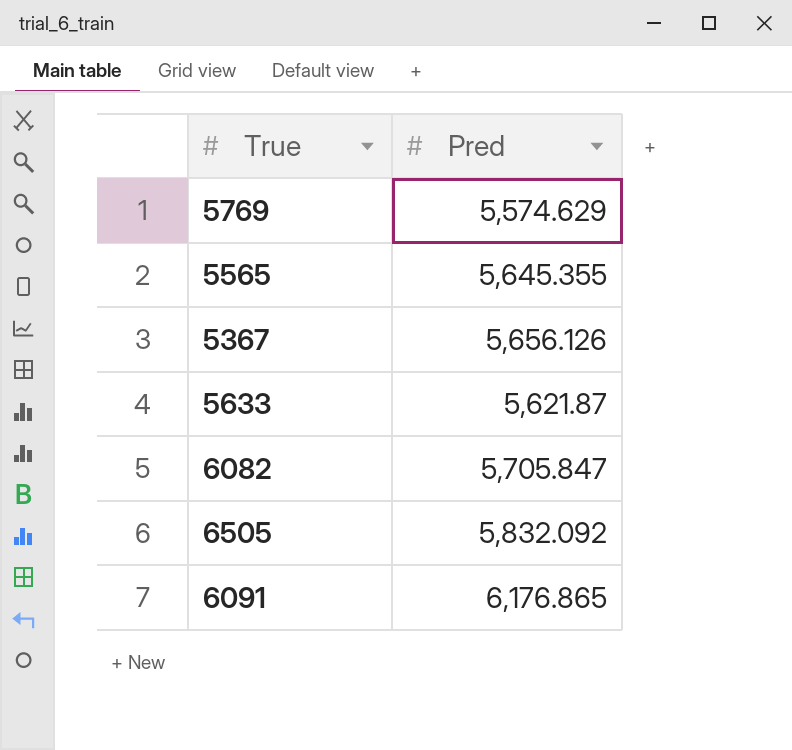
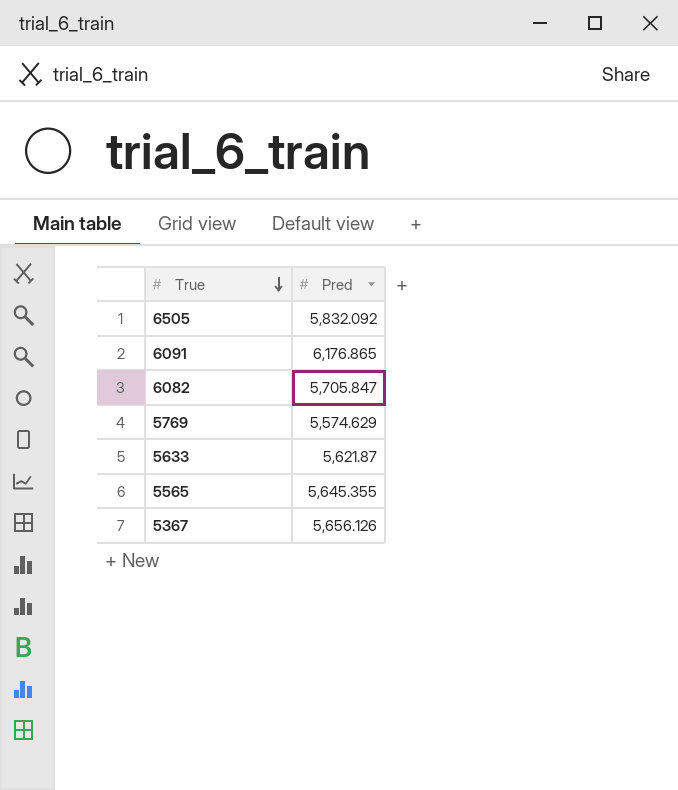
row order: none -> True descending

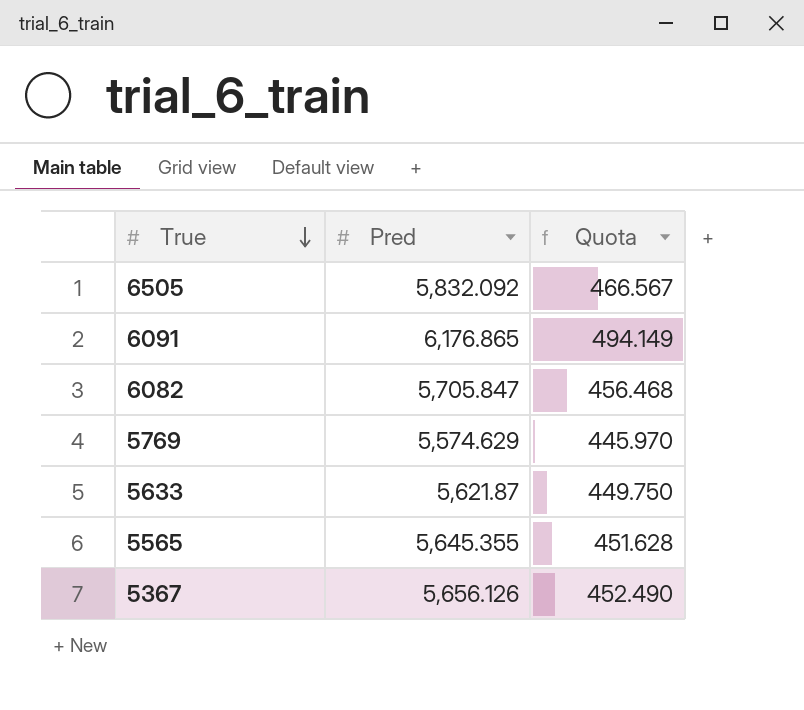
column Quota | formula: none -> [Pred] * 0.08

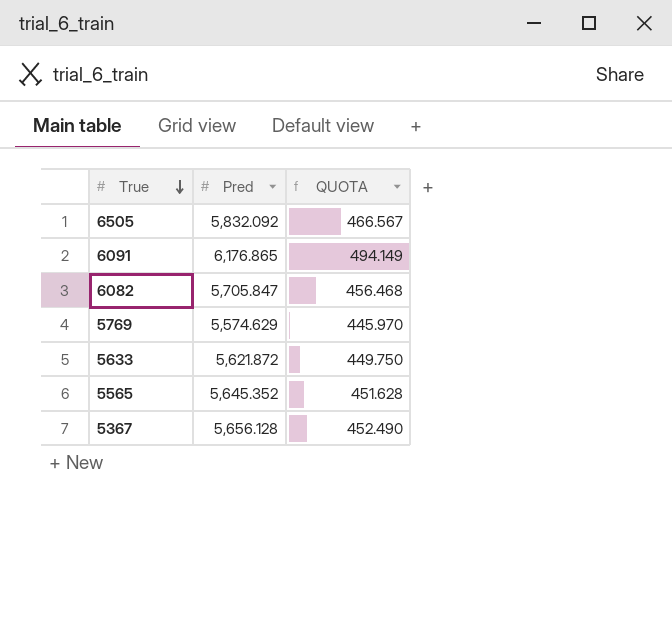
column name: Quota -> QUOTA
5633 | Pred: 5,621.87 -> 5,621.872
5565 | Pred: 5,645.355 -> 5,645.352
5367 | Pred: 5,656.126 -> 5,656.128

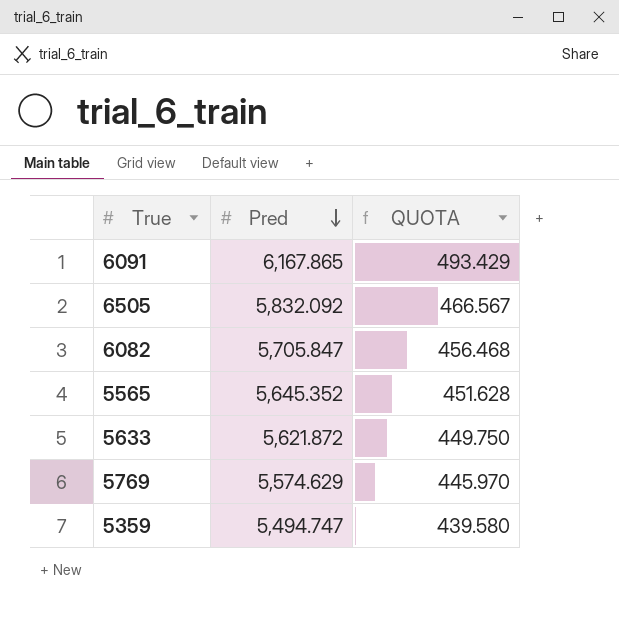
row order: True descending -> Pred descending
row 5367: 5,656.128 | 452.490 -> none
6091 | Pred: 6,176.865 -> 6,167.865
6091 | QUOTA: 494.149 -> 493.429
row 5359: none -> 5,494.747 | 439.580

